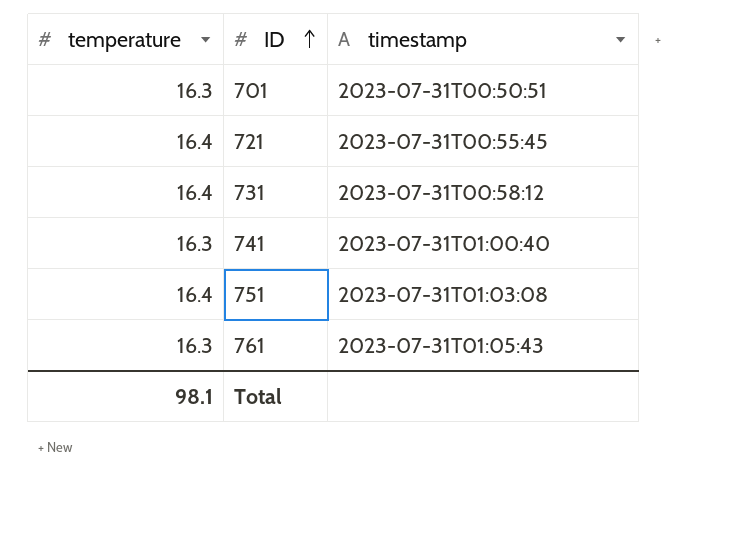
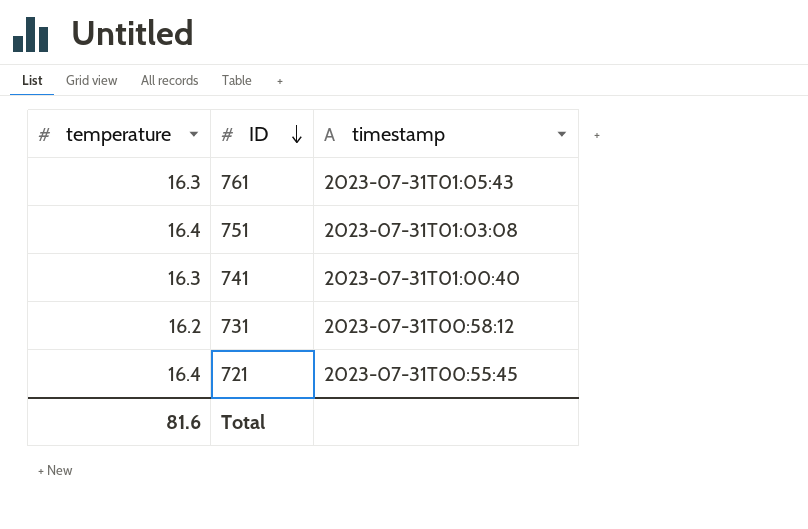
row order: ID ascending -> ID descending
row 701: 16.3 | 2023-07-31T00:50:51 -> none
731 | temperature: 16.4 -> 16.2
Total | temperature: 98.1 -> 81.6

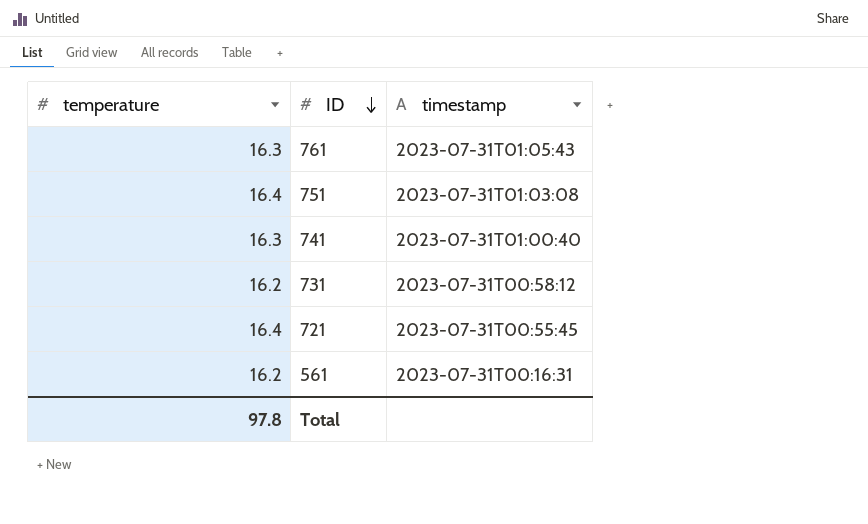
row 561: none -> 16.2 | 2023-07-31T00:16:31
Total | temperature: 81.6 -> 97.8

